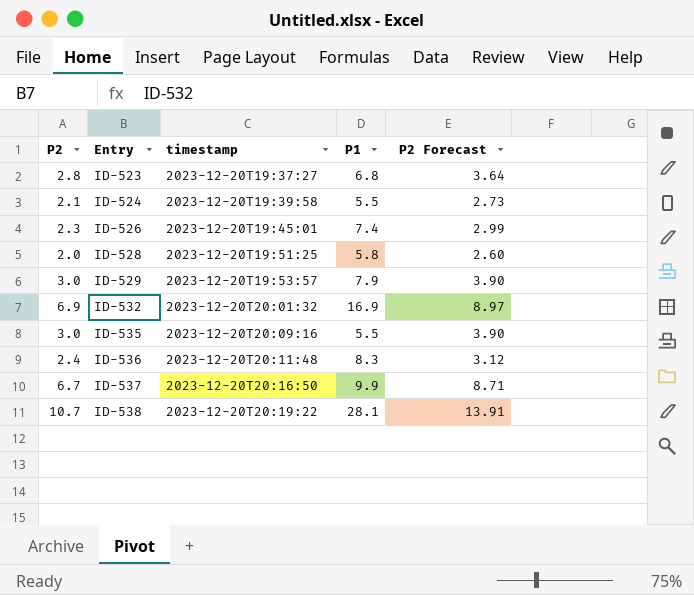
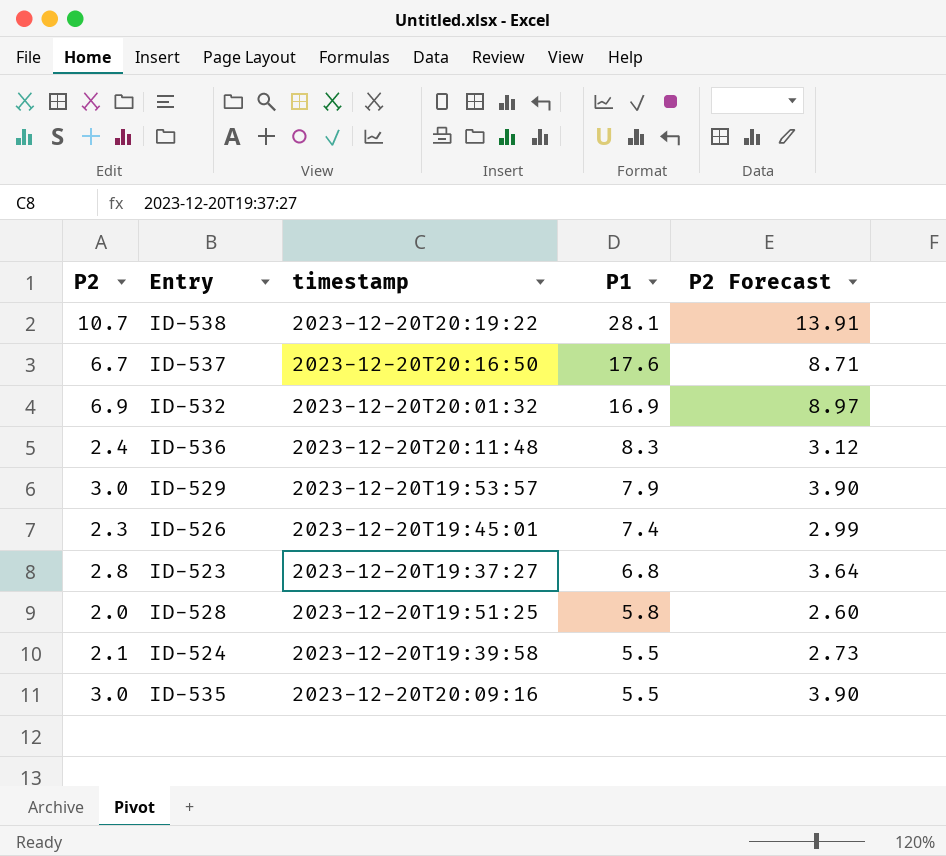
row order: Entry ascending -> P1 descending
ID-537 | P1: 9.9 -> 17.6

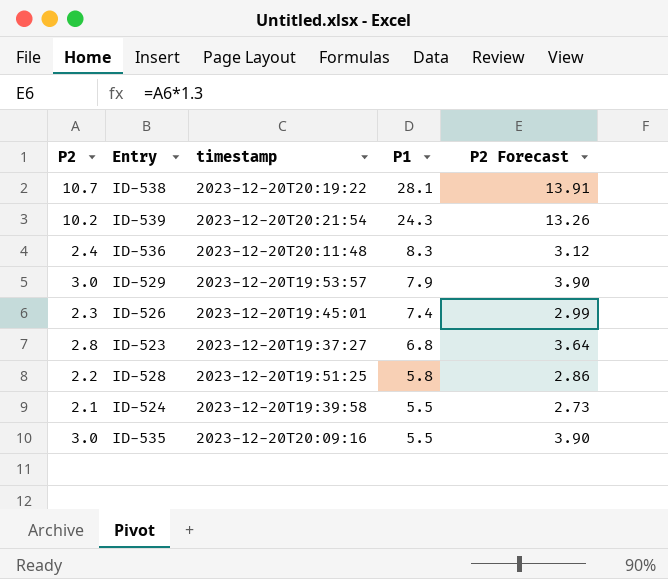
row ID-537: 6.7 | 2023-12-20T20:16:50 | 17.6 | 8.71 -> none
row ID-532: 6.9 | 2023-12-20T20:01:32 | 16.9 | 8.97 -> none
row ID-539: none -> 10.2 | 2023-12-20T20:21:54 | 24.3 | 13.26
ID-528 | P2: 2.0 -> 2.2
ID-528 | P2 Forecast: 2.60 -> 2.86

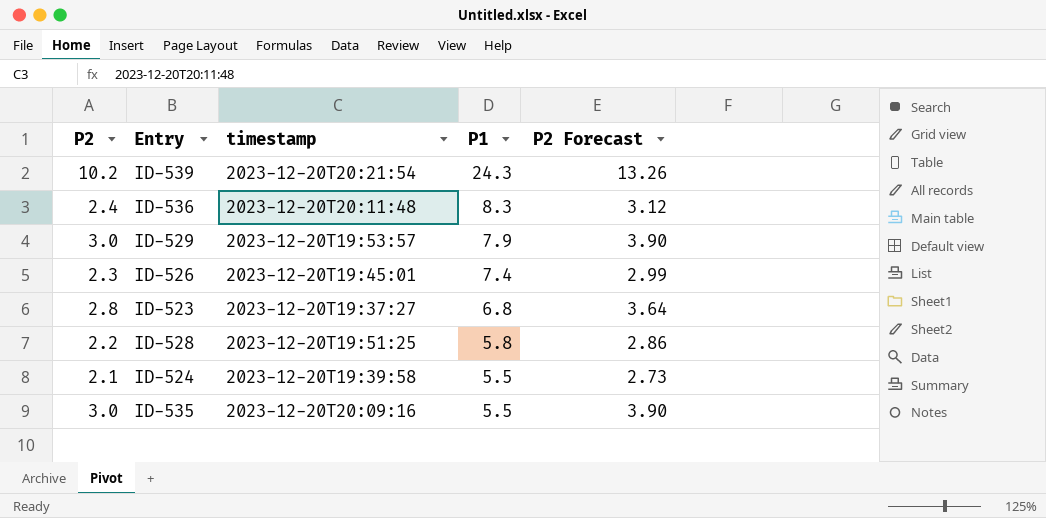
row ID-538: 10.7 | 2023-12-20T20:19:22 | 28.1 | 13.91 -> none

